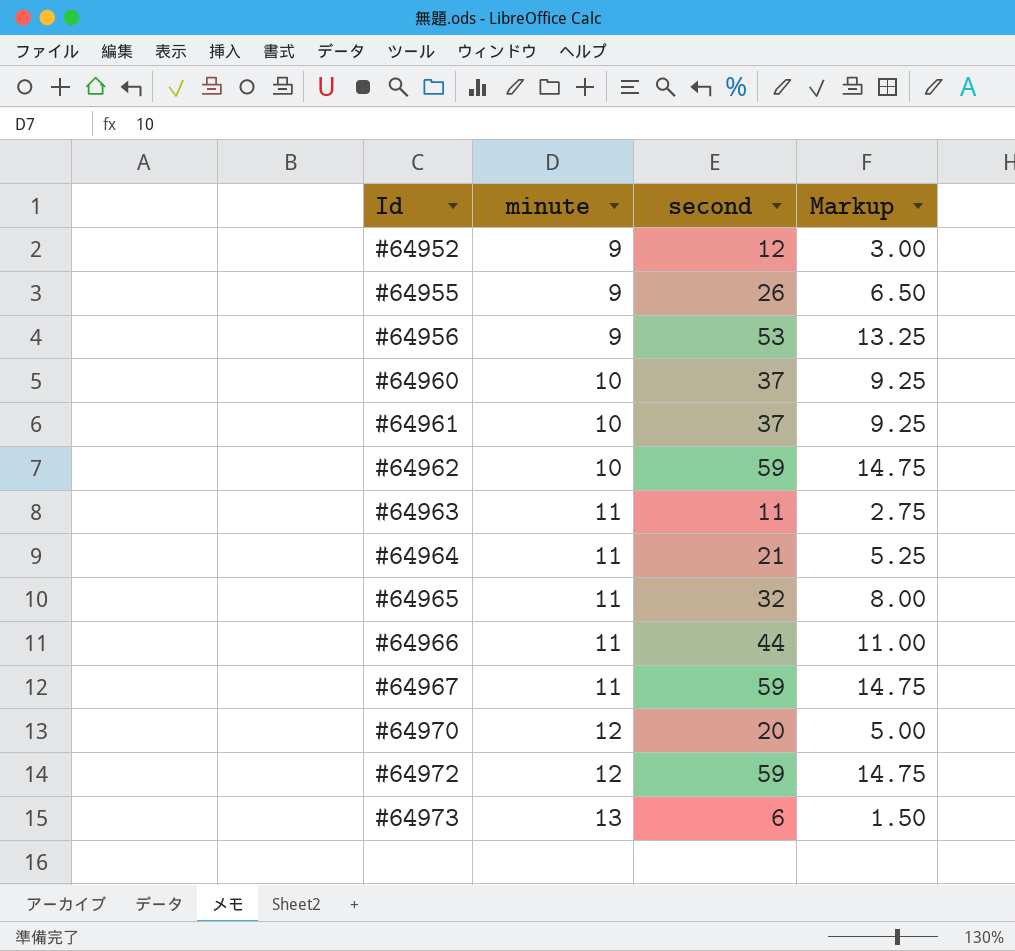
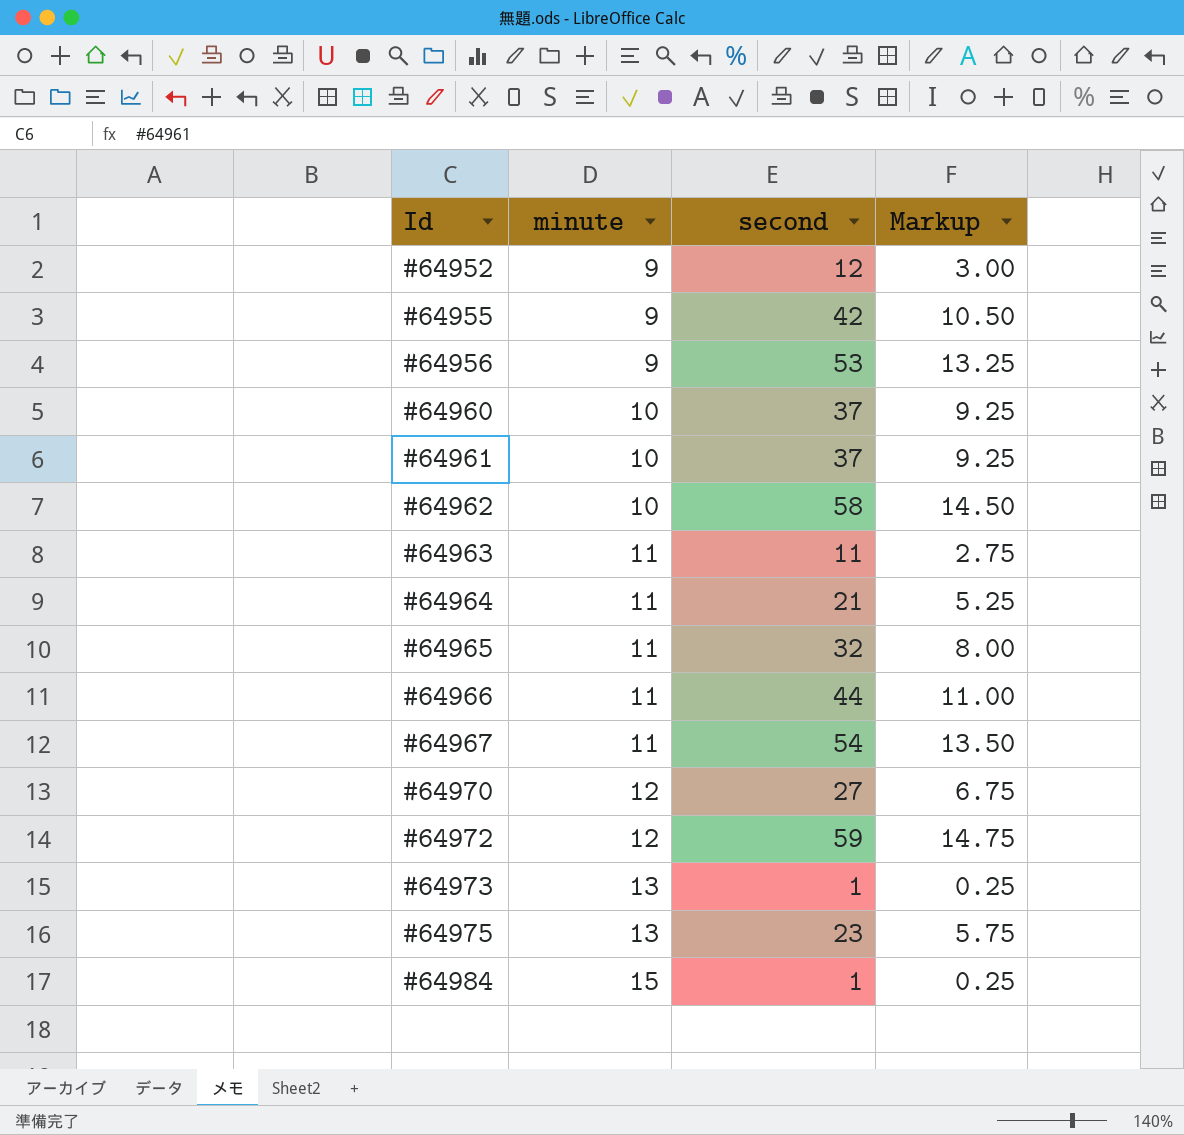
#64955 | second: 26 -> 42
#64955 | Markup: 6.50 -> 10.50
#64962 | second: 59 -> 58
#64962 | Markup: 14.75 -> 14.50
#64967 | second: 59 -> 54
#64967 | Markup: 14.75 -> 13.50
#64970 | second: 20 -> 27
#64970 | Markup: 5.00 -> 6.75
#64973 | second: 6 -> 1
#64973 | Markup: 1.50 -> 0.25
row #64975: none -> 13 | 23 | 5.75
row #64984: none -> 15 | 1 | 0.25

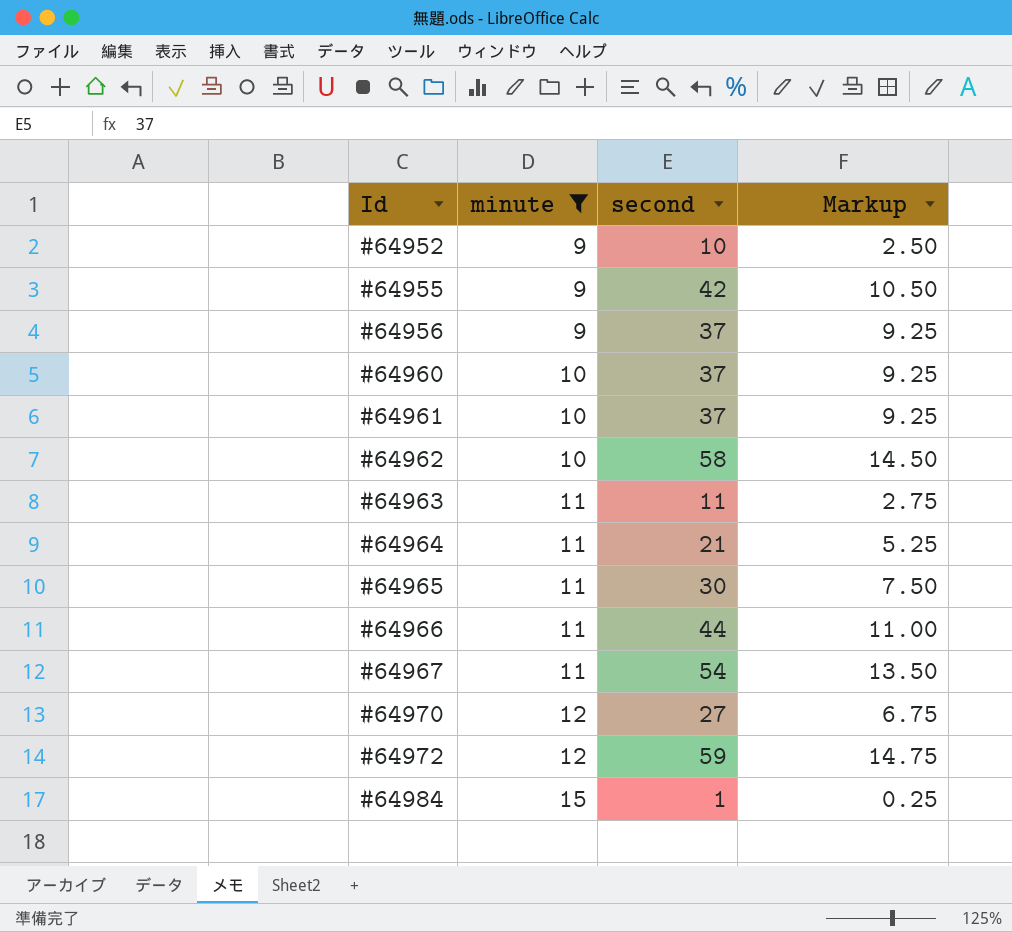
filter: none -> minute != 13
#64952 | second: 12 -> 10
#64952 | Markup: 3.00 -> 2.50
#64956 | second: 53 -> 37
#64956 | Markup: 13.25 -> 9.25
#64965 | second: 32 -> 30
#64965 | Markup: 8.00 -> 7.50

